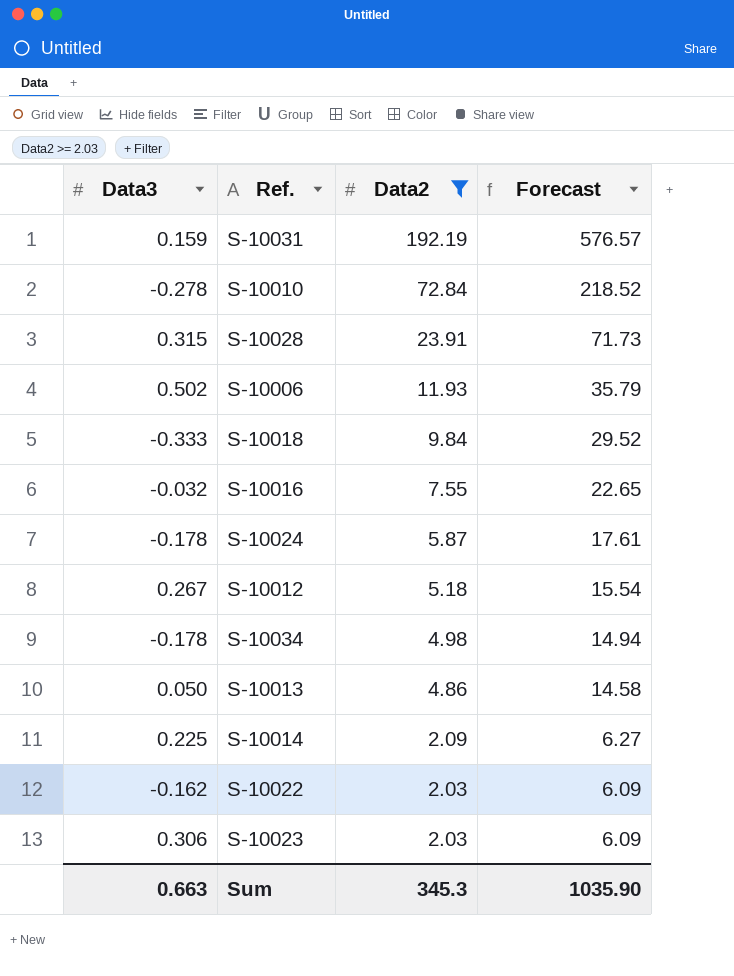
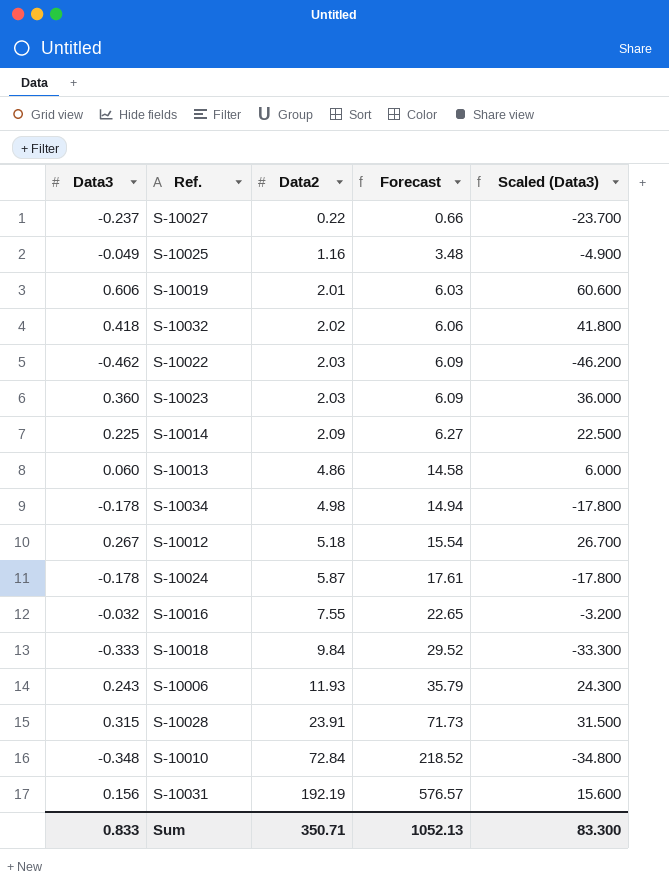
filter: Data2 >= 2.03 -> none
row order: Data2 descending -> Data2 ascending
column Scaled (Data3) | formula: none -> [Data3] * 100
S-10022 | Data3: -0.162 -> -0.462
S-10023 | Data3: 0.306 -> 0.360
S-10013 | Data3: 0.050 -> 0.060
S-10006 | Data3: 0.502 -> 0.243
S-10010 | Data3: -0.278 -> -0.348
S-10031 | Data3: 0.159 -> 0.156
Sum | Data3: 0.663 -> 0.833
Sum | Data2: 345.3 -> 350.71
Sum | Forecast: 1035.90 -> 1052.13

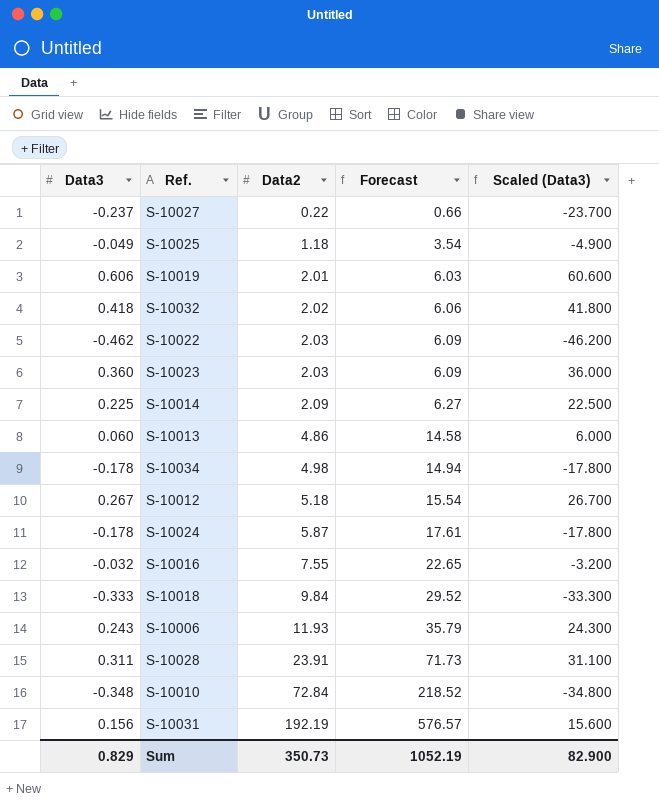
S-10025 | Data2: 1.16 -> 1.18
S-10025 | Forecast: 3.48 -> 3.54
S-10028 | Data3: 0.315 -> 0.311
S-10028 | Scaled (Data3): 31.500 -> 31.100
Sum | Data3: 0.833 -> 0.829
Sum | Data2: 350.71 -> 350.73
Sum | Forecast: 1052.13 -> 1052.19
Sum | Scaled (Data3): 83.300 -> 82.900

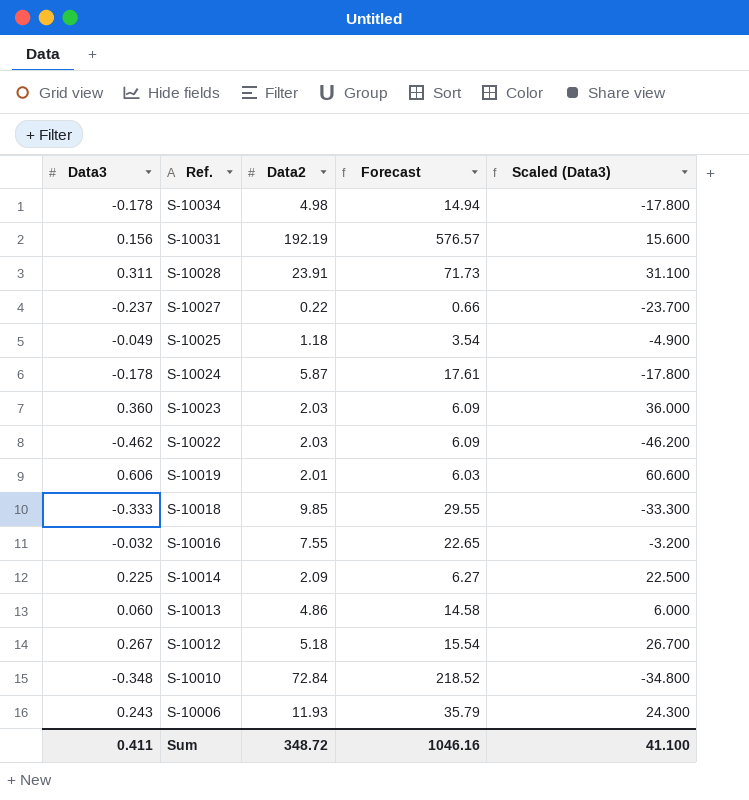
row order: Data2 ascending -> Ref. descending
row S-10032: 0.418 | 2.02 | 6.06 | 41.800 -> none
S-10018 | Data2: 9.84 -> 9.85
S-10018 | Forecast: 29.52 -> 29.55
Sum | Data3: 0.829 -> 0.411
Sum | Data2: 350.73 -> 348.72
Sum | Forecast: 1052.19 -> 1046.16
Sum | Scaled (Data3): 82.900 -> 41.100

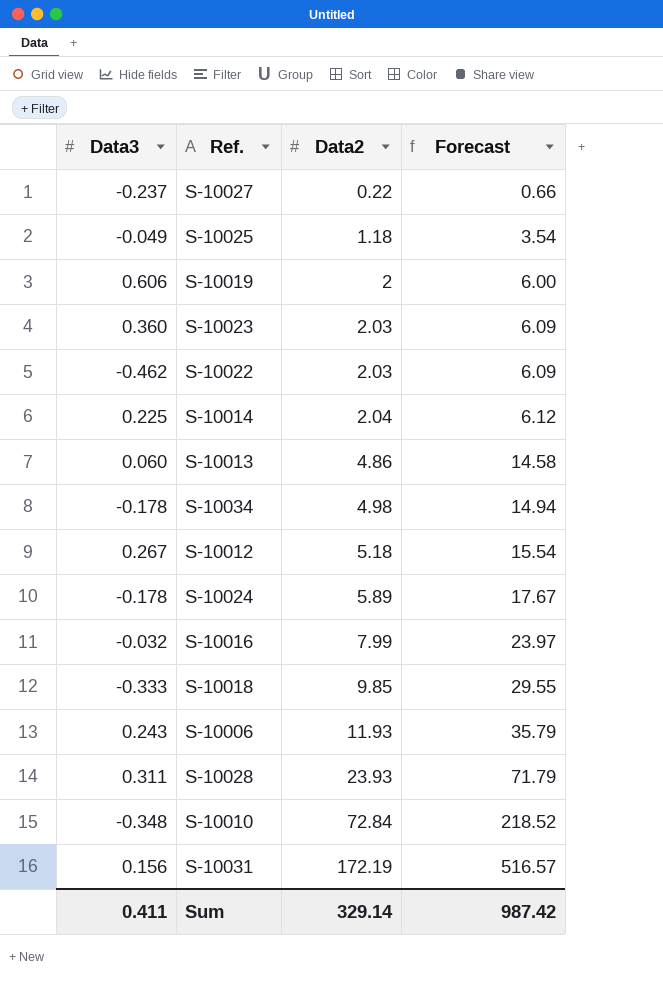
row order: Ref. descending -> Data2 ascending
column Scaled (Data3) | formula: [Data3] * 100 -> none
S-10019 | Data2: 2.01 -> 2
S-10019 | Forecast: 6.03 -> 6.00
S-10014 | Data2: 2.09 -> 2.04
S-10014 | Forecast: 6.27 -> 6.12
S-10024 | Data2: 5.87 -> 5.89
S-10024 | Forecast: 17.61 -> 17.67
S-10016 | Data2: 7.55 -> 7.99
S-10016 | Forecast: 22.65 -> 23.97
S-10028 | Data2: 23.91 -> 23.93
S-10028 | Forecast: 71.73 -> 71.79
S-10031 | Data2: 192.19 -> 172.19
S-10031 | Forecast: 576.57 -> 516.57
Sum | Data2: 348.72 -> 329.14
Sum | Forecast: 1046.16 -> 987.42

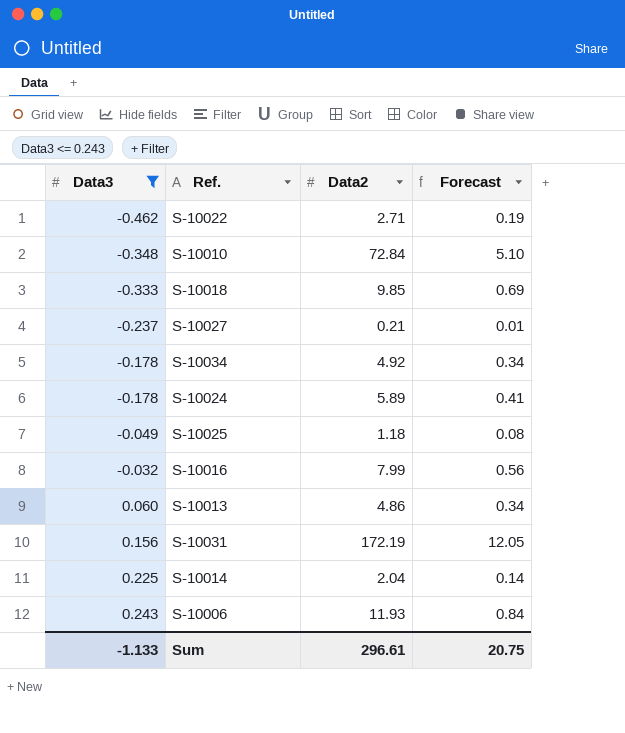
filter: none -> Data3 <= 0.243
row order: Data2 ascending -> Data3 ascending
column Forecast | formula: [Data2] * 3 -> [Data2] * 0.07
S-10022 | Data2: 2.03 -> 2.71
S-10027 | Data2: 0.22 -> 0.21
S-10034 | Data2: 4.98 -> 4.92
Sum | Data3: 0.411 -> -1.133
Sum | Data2: 329.14 -> 296.61
Sum | Forecast: 987.42 -> 20.75

